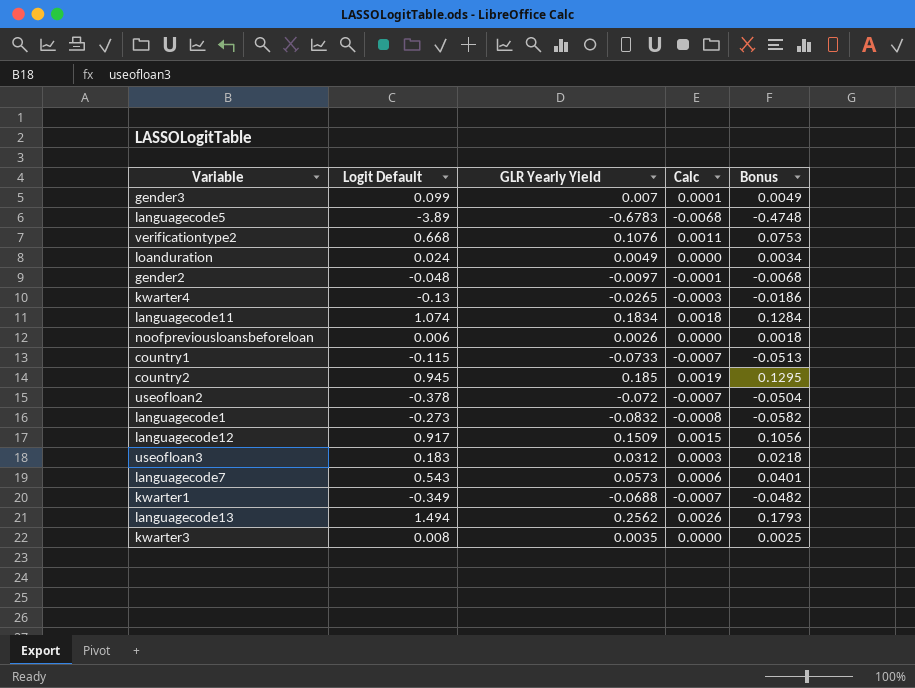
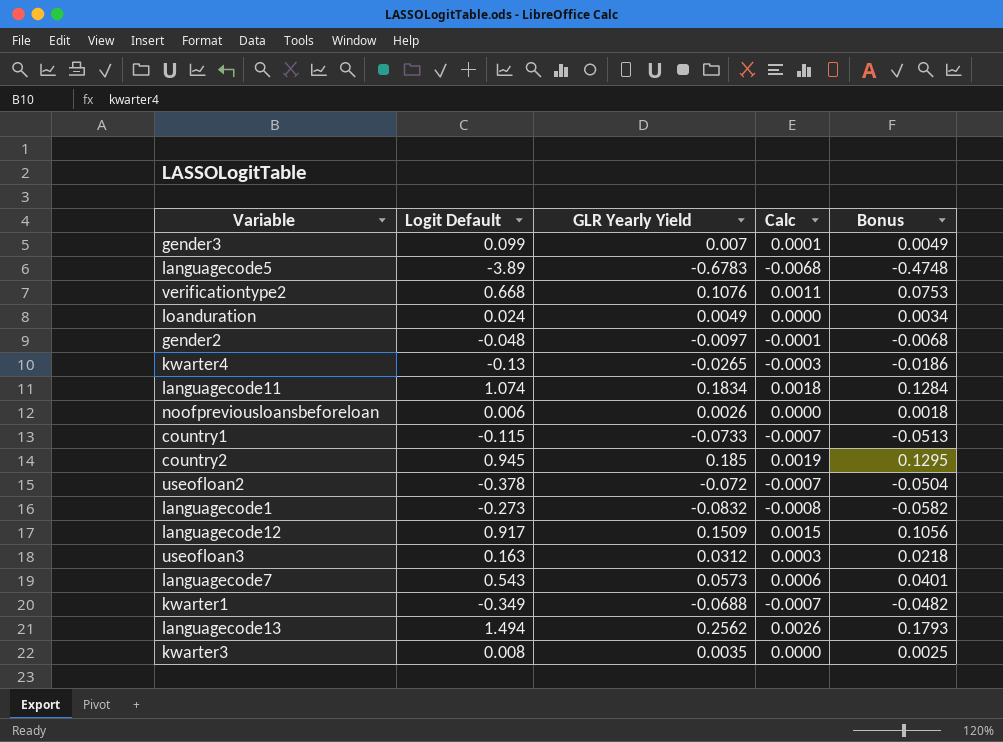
useofloan3 | Logit Default: 0.183 -> 0.163

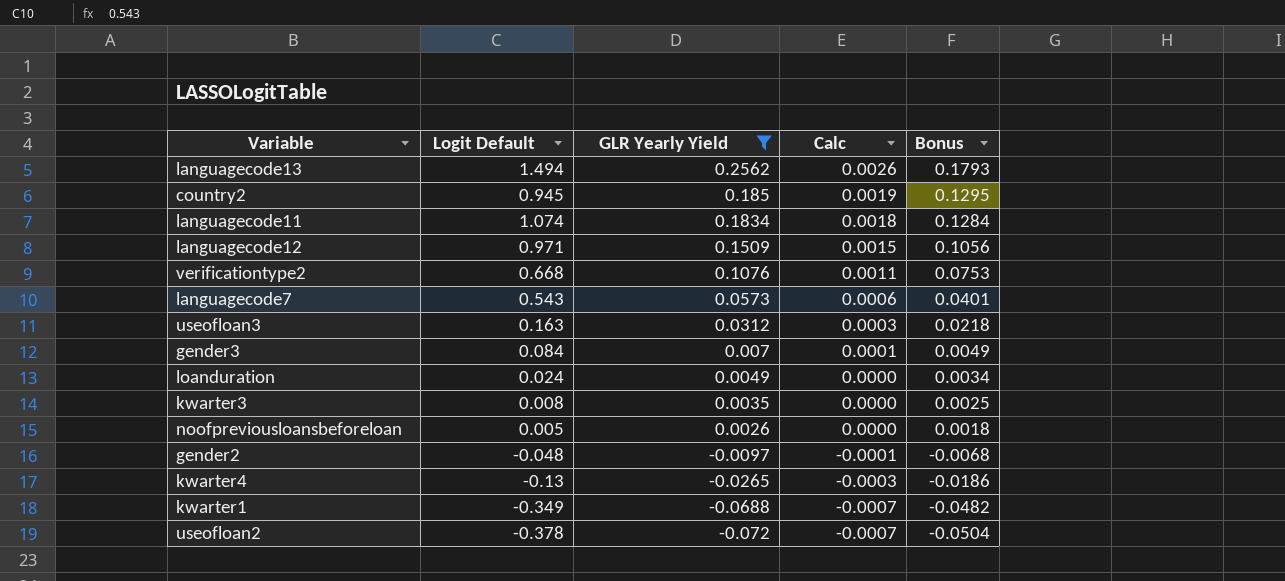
filter: none -> GLR Yearly Yield >= -0.072
row order: none -> GLR Yearly Yield descending
languagecode12 | Logit Default: 0.917 -> 0.971
gender3 | Logit Default: 0.099 -> 0.084
noofpreviousloansbeforeloan | Logit Default: 0.006 -> 0.005

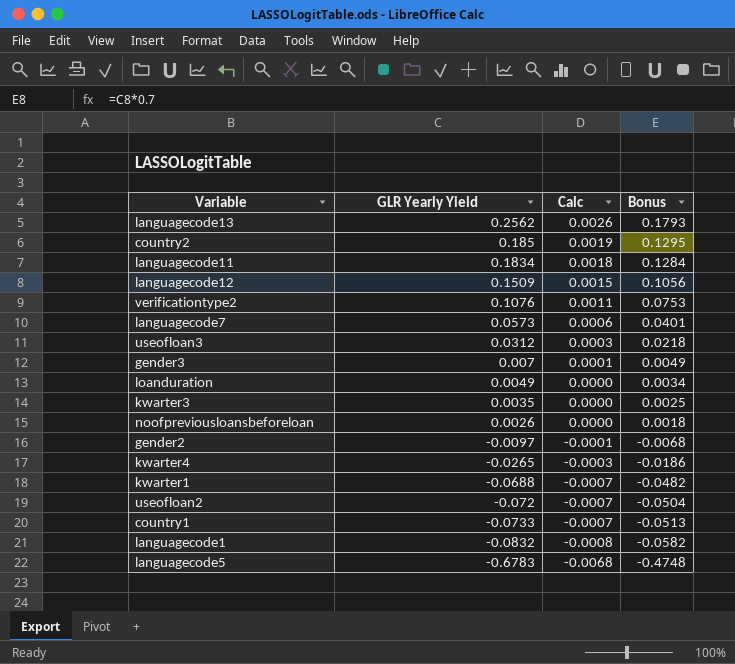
filter: GLR Yearly Yield >= -0.072 -> none
column Logit Default | position: 2 -> none

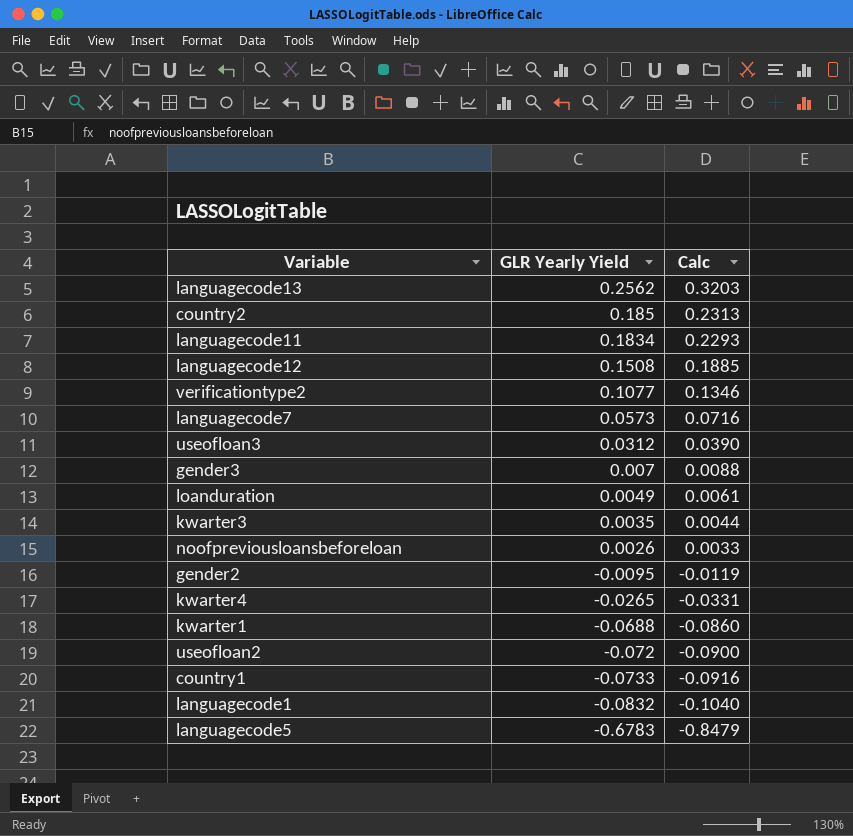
column Bonus | formula: [GLR Yearly Yield] * 0.7 -> none
column Calc | formula: [GLR Yearly Yield] * 0.01 -> [GLR Yearly Yield] * 1.25
languagecode12 | GLR Yearly Yield: 0.1509 -> 0.1508
verificationtype2 | GLR Yearly Yield: 0.1076 -> 0.1077
gender2 | GLR Yearly Yield: -0.0097 -> -0.0095

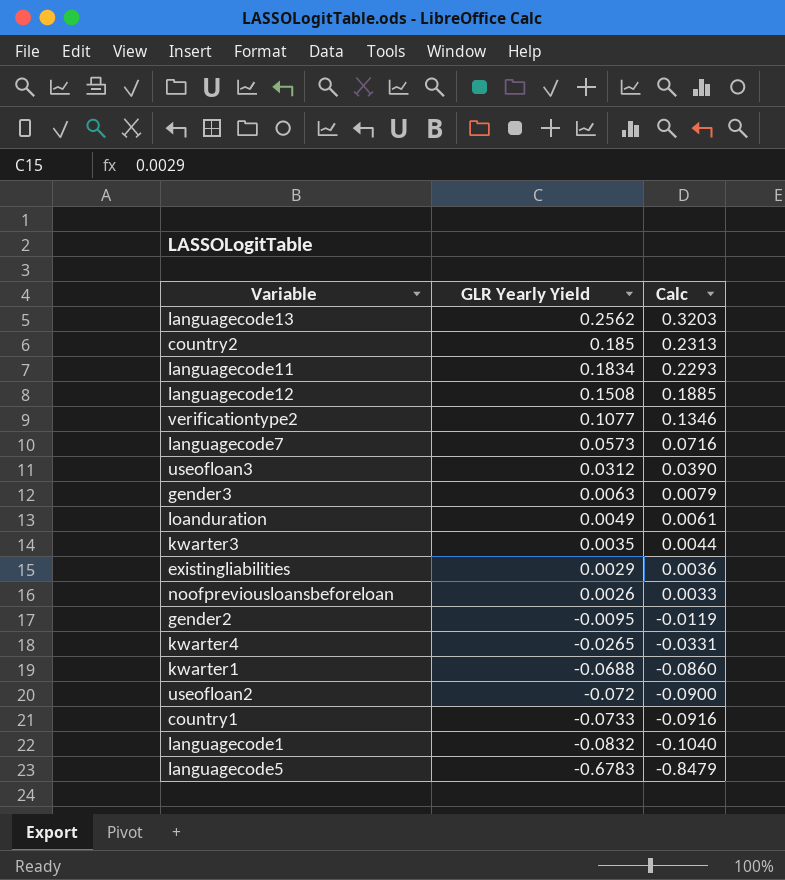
gender3 | GLR Yearly Yield: 0.007 -> 0.0063
gender3 | Calc: 0.0088 -> 0.0079
row existingliabilities: none -> 0.0029 | 0.0036

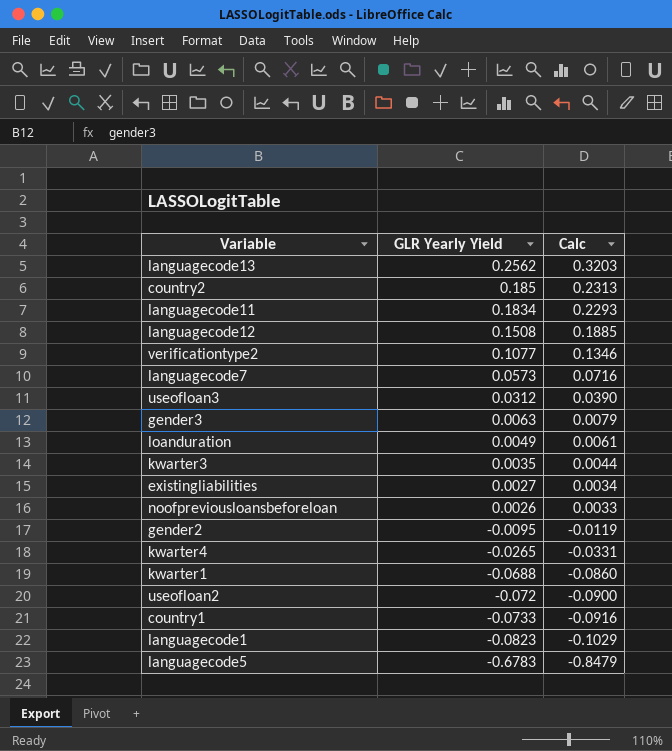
existingliabilities | GLR Yearly Yield: 0.0029 -> 0.0027
existingliabilities | Calc: 0.0036 -> 0.0034
languagecode1 | GLR Yearly Yield: -0.0832 -> -0.0823
languagecode1 | Calc: -0.1040 -> -0.1029

